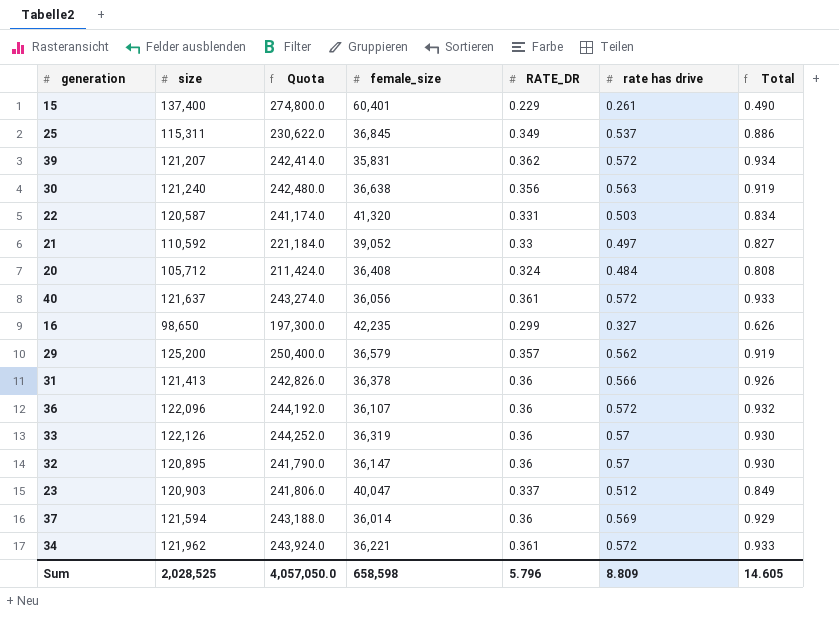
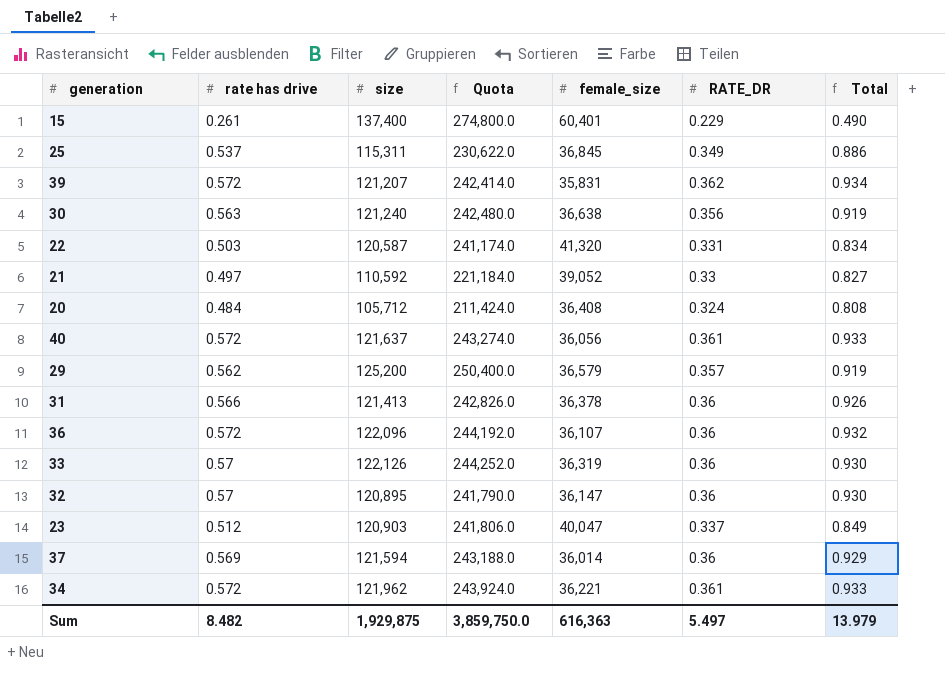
column rate has drive | position: 6 -> 2
row 16: 98,650 | 197,300.0 | 42,235 | 0.299 | 0.327 | 0.626 -> none
Sum | rate has drive: 8.809 -> 8.482
Sum | size: 2,028,525 -> 1,929,875
Sum | Quota: 4,057,050.0 -> 3,859,750.0
Sum | female_size: 658,598 -> 616,363
Sum | RATE_DR: 5.796 -> 5.497
Sum | Total: 14.605 -> 13.979

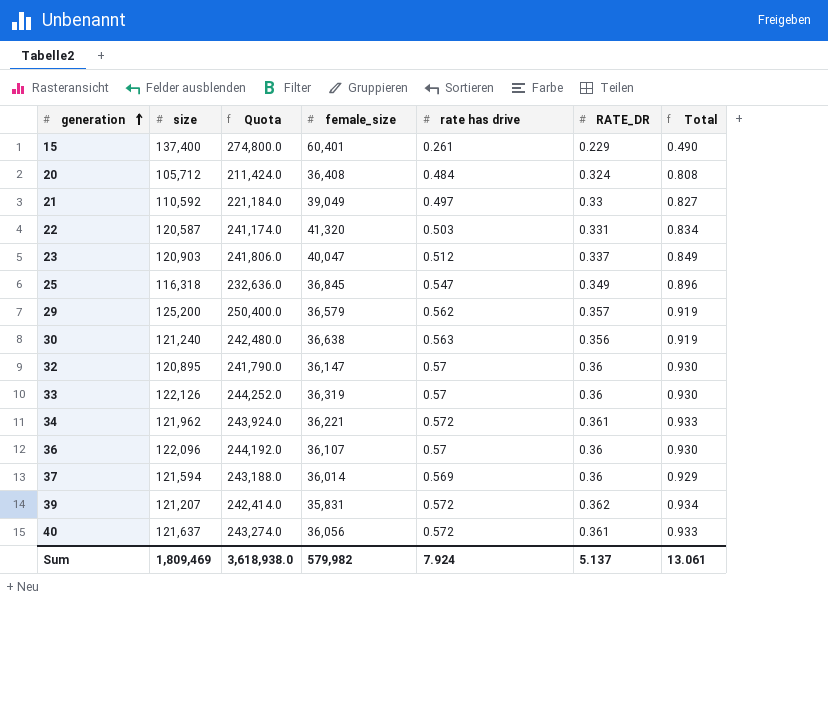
row order: none -> generation ascending
column rate has drive | position: 2 -> 5
row 31: 0.566 | 121,413 | 242,826.0 | 36,378 | 0.36 | 0.926 -> none
21 | female_size: 39,052 -> 39,049
25 | size: 115,311 -> 116,318
25 | Quota: 230,622.0 -> 232,636.0
25 | rate has drive: 0.537 -> 0.547
25 | Total: 0.886 -> 0.896
36 | rate has drive: 0.572 -> 0.57
36 | Total: 0.932 -> 0.930
Sum | size: 1,929,875 -> 1,809,469
Sum | Quota: 3,859,750.0 -> 3,618,938.0
Sum | female_size: 616,363 -> 579,982
Sum | rate has drive: 8.482 -> 7.924
Sum | RATE_DR: 5.497 -> 5.137
Sum | Total: 13.979 -> 13.061

